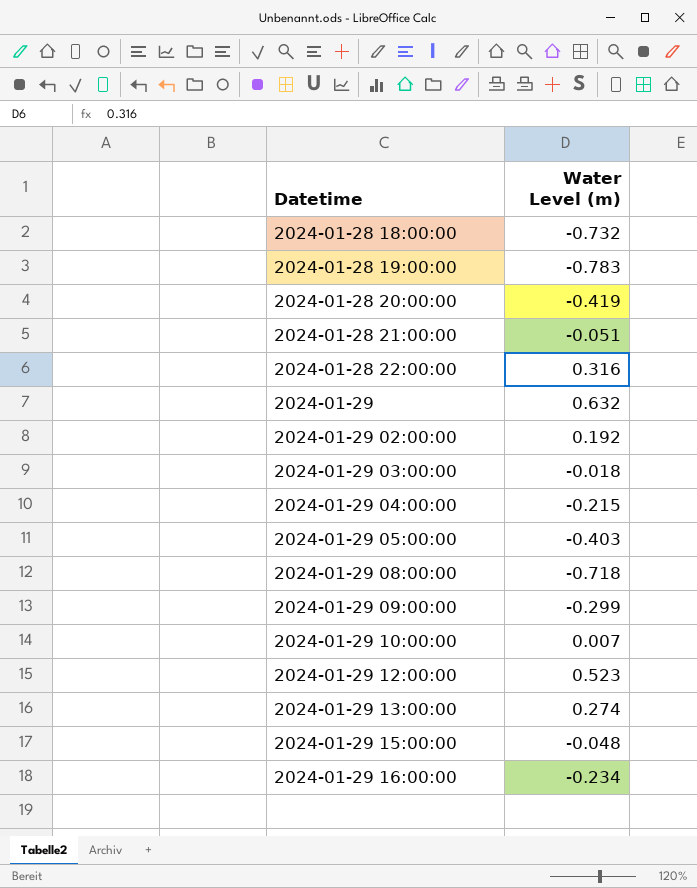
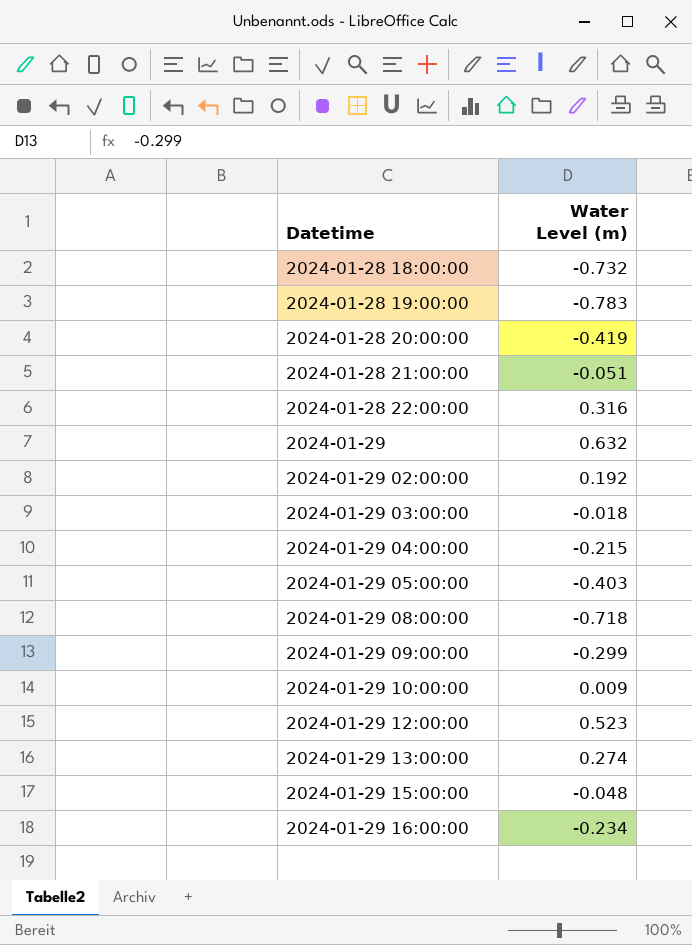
2024-01-29 10:00:00 | Water Level (m): 0.007 -> 0.009

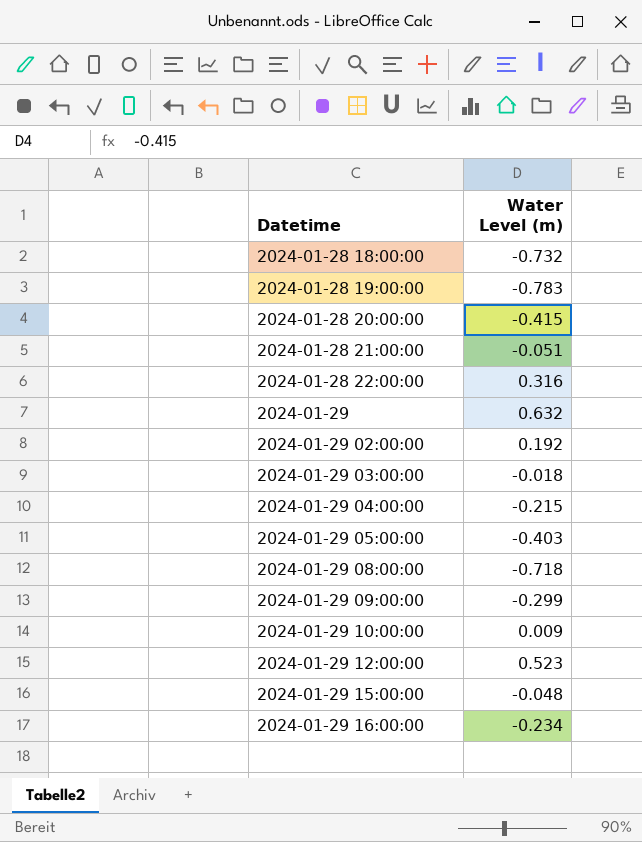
row 2024-01-29 13:00:00: 0.274 -> none
2024-01-28 20:00:00 | Water Level (m): -0.419 -> -0.415

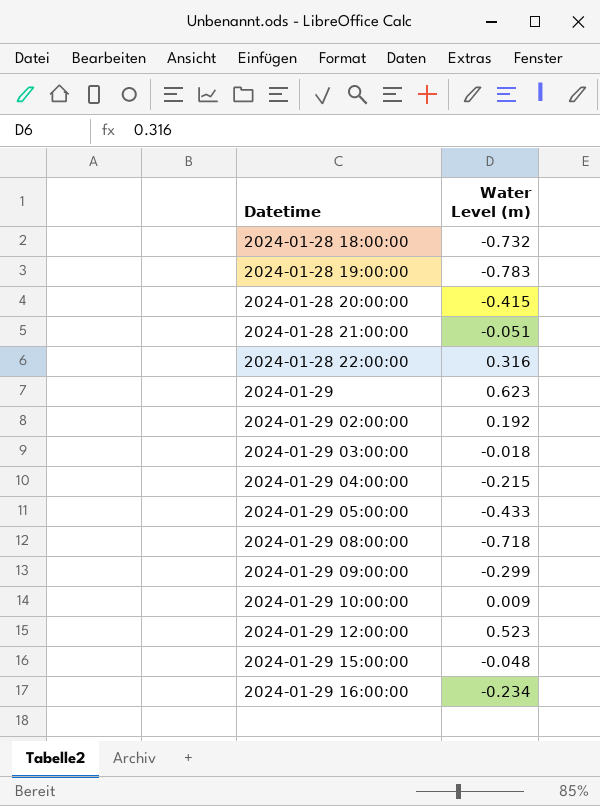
2024-01-29 | Water Level (m): 0.632 -> 0.623
2024-01-29 05:00:00 | Water Level (m): -0.403 -> -0.433

